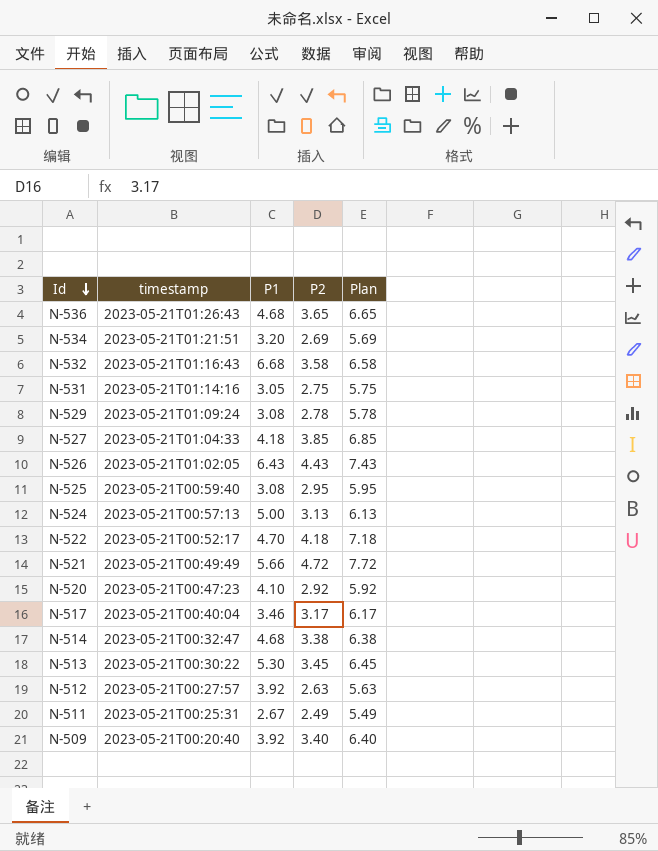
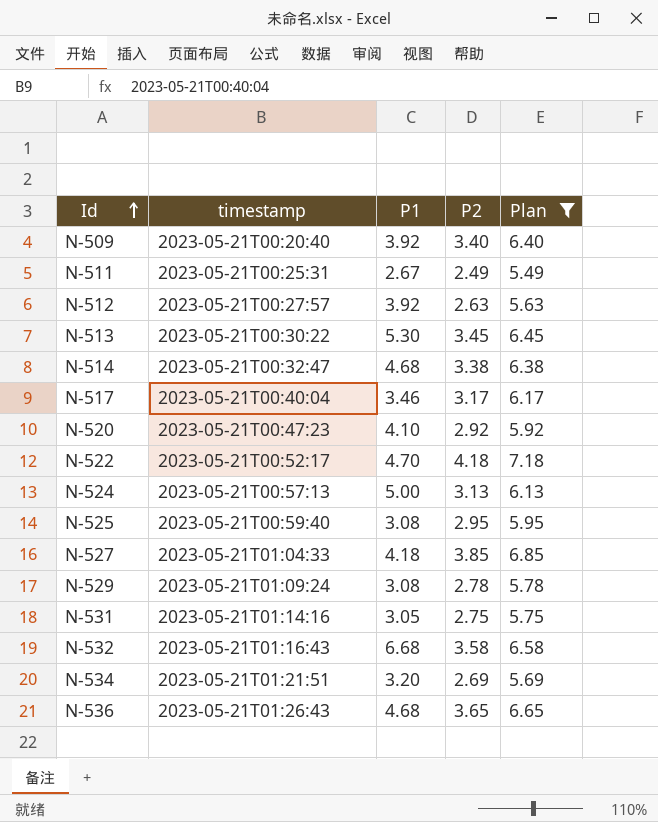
filter: none -> Plan <= 7.18
row order: Id descending -> Id ascending

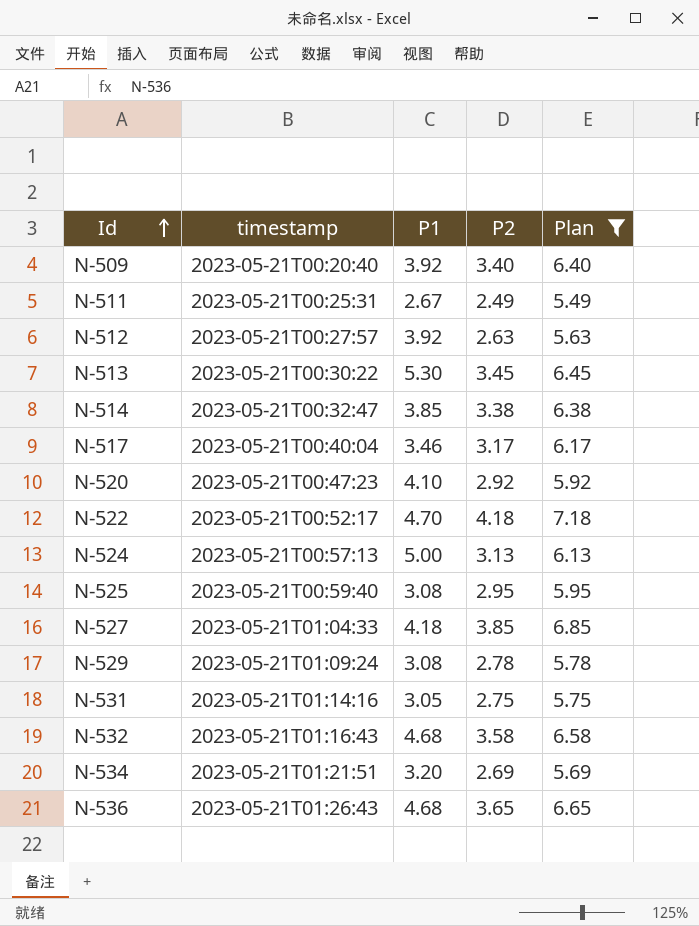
N-514 | P1: 4.68 -> 3.85
N-532 | P1: 6.68 -> 4.68

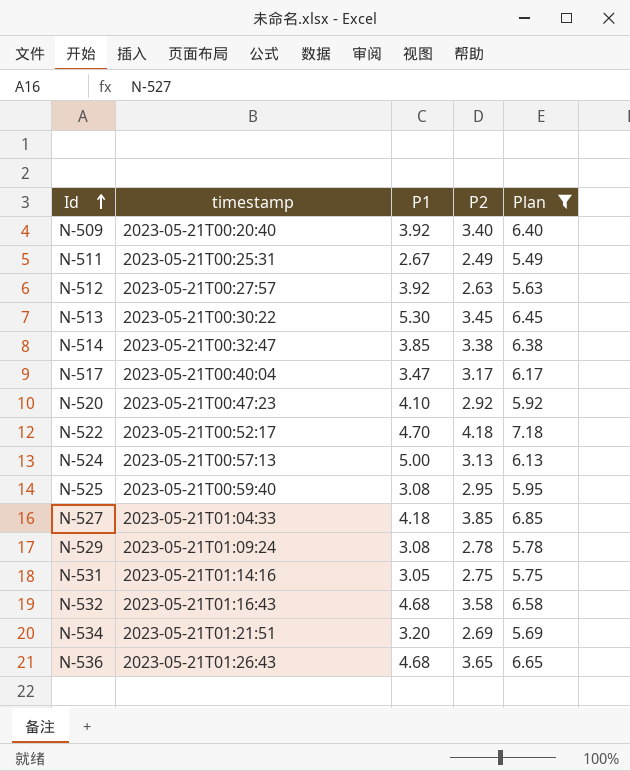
N-517 | P1: 3.46 -> 3.47

